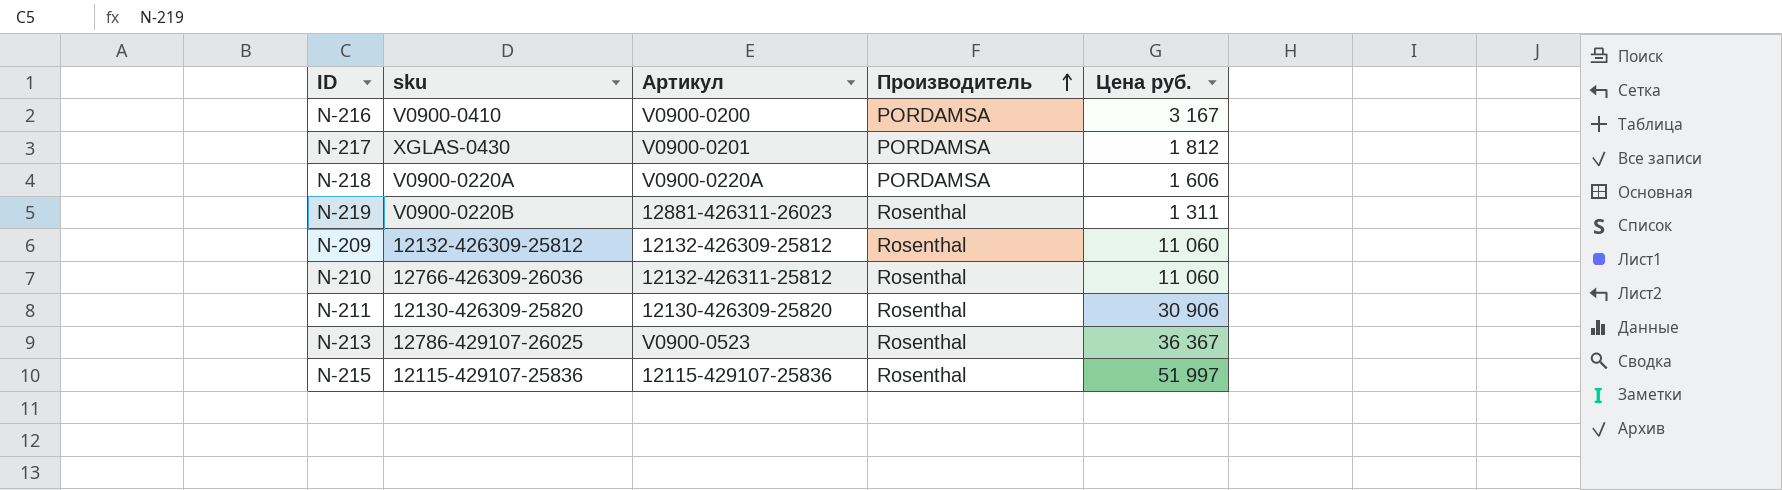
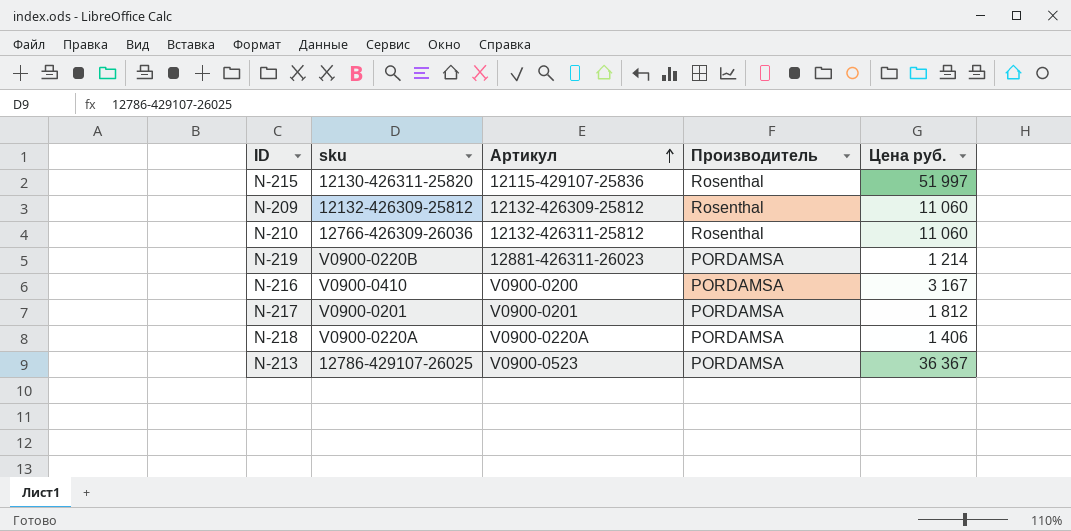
row order: Производитель ascending -> Артикул ascending
row N-211: 12130-426309-25820 | 12130-426309-25820 | Rosenthal | 30 906 -> none
N-215 | sku: 12115-429107-25836 -> 12130-426311-25820
N-219 | Производитель: Rosenthal -> PORDAMSA
N-219 | Цена руб.: 1 311 -> 1 214
N-217 | sku: XGLAS-0430 -> V0900-0201
N-218 | Цена руб.: 1 606 -> 1 406
N-213 | Производитель: Rosenthal -> PORDAMSA

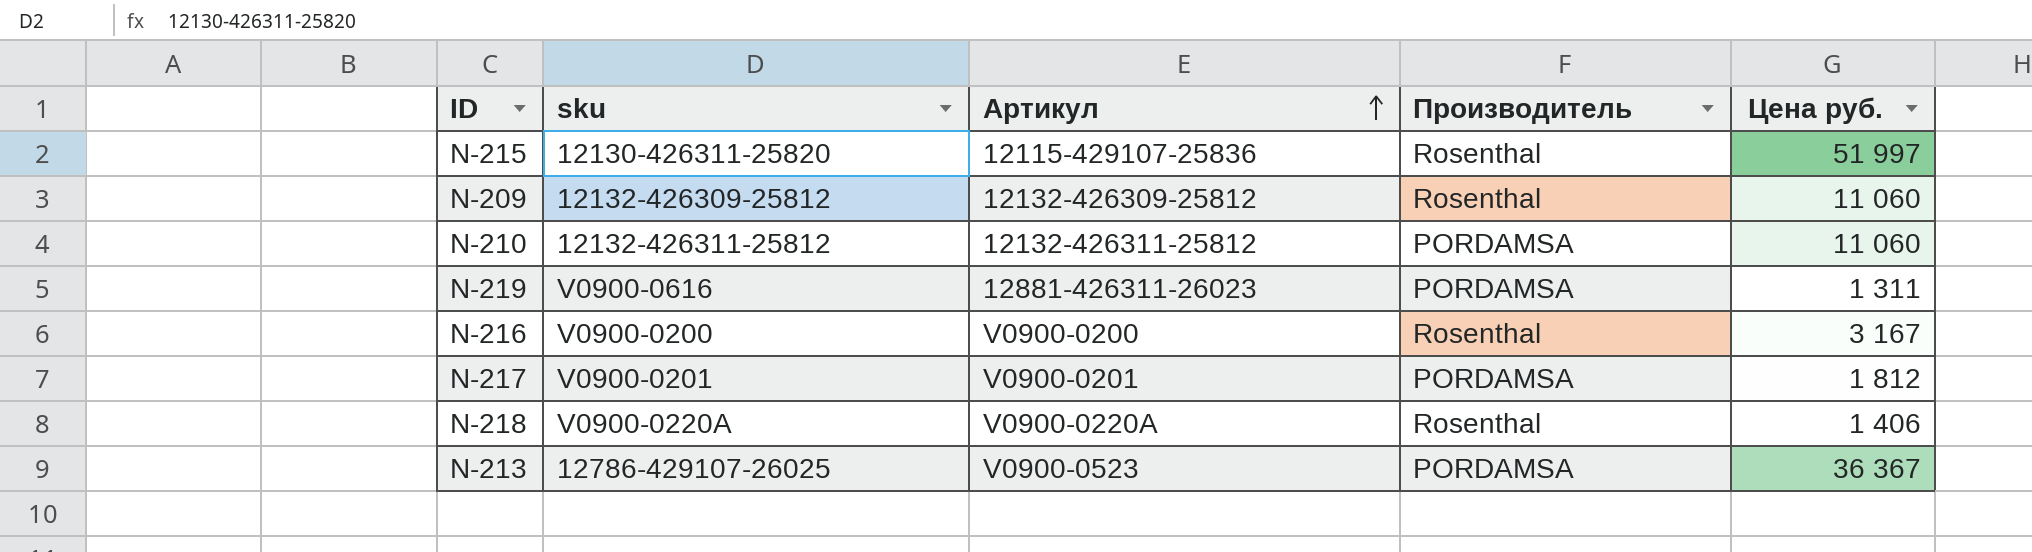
N-210 | sku: 12766-426309-26036 -> 12132-426311-25812
N-210 | Производитель: Rosenthal -> PORDAMSA
N-219 | sku: V0900-0220B -> V0900-0616
N-219 | Цена руб.: 1 214 -> 1 311
N-216 | sku: V0900-0410 -> V0900-0200
N-216 | Производитель: PORDAMSA -> Rosenthal
N-218 | Производитель: PORDAMSA -> Rosenthal

